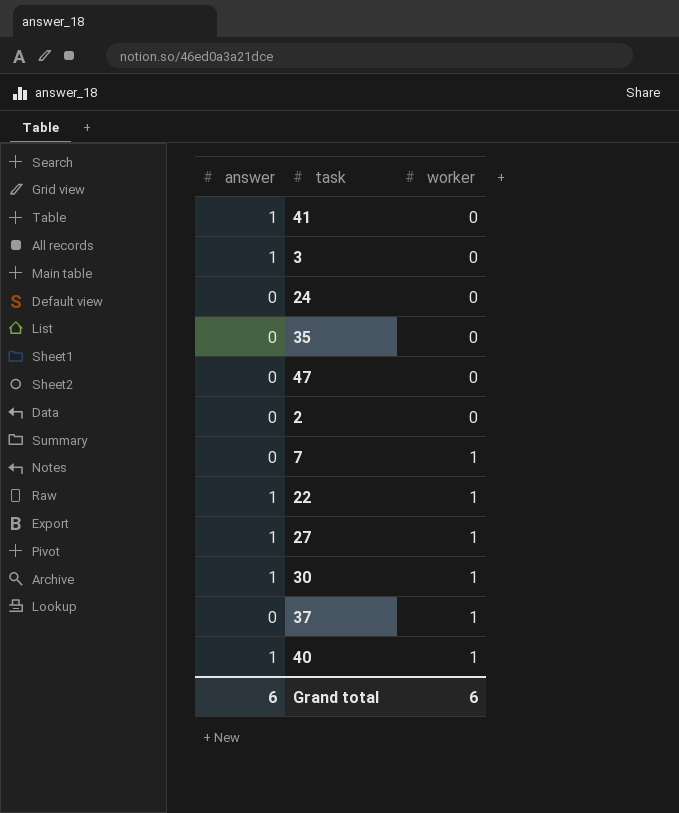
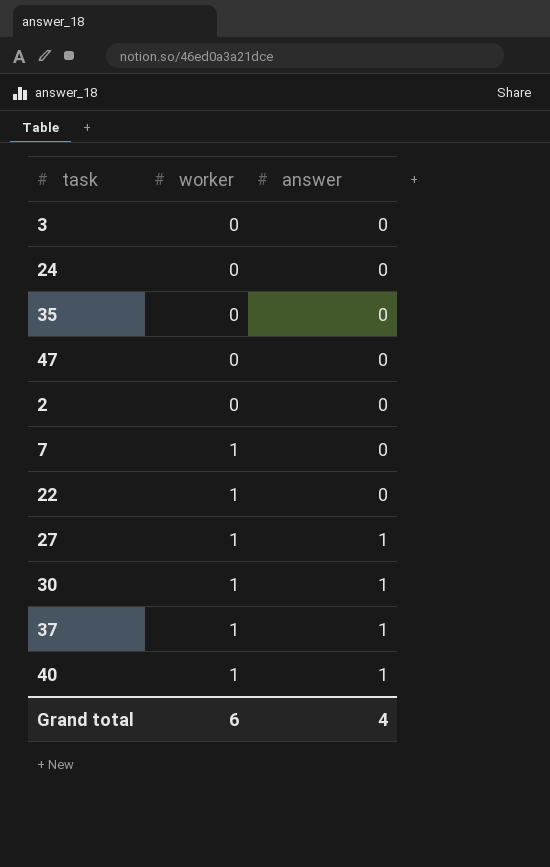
column answer | position: 1 -> 3
row 41: 1 | 0 -> none
3 | answer: 1 -> 0
22 | answer: 1 -> 0
37 | answer: 0 -> 1
Grand total | answer: 6 -> 4

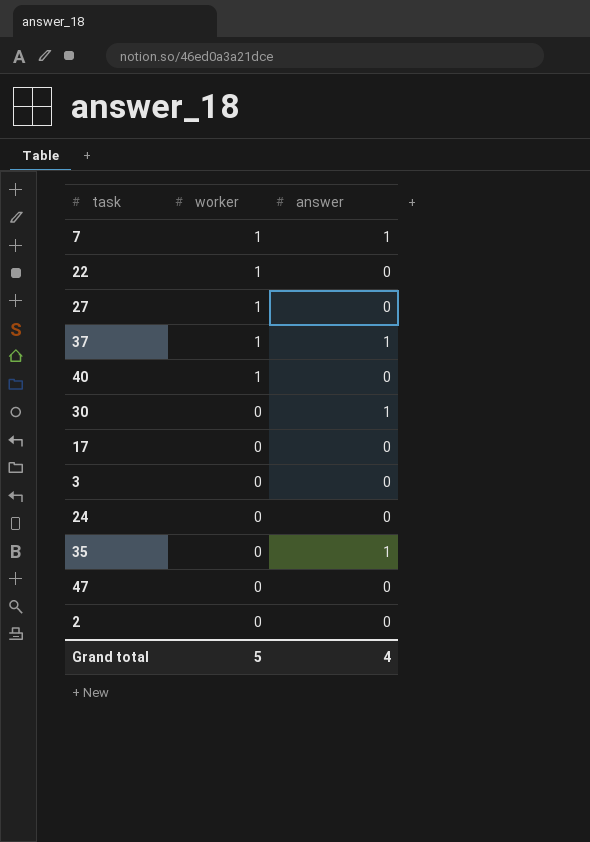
row order: worker ascending -> worker descending
7 | answer: 0 -> 1
27 | answer: 1 -> 0
40 | answer: 1 -> 0
30 | worker: 1 -> 0
row 17: none -> 0 | 0
35 | answer: 0 -> 1
Grand total | worker: 6 -> 5

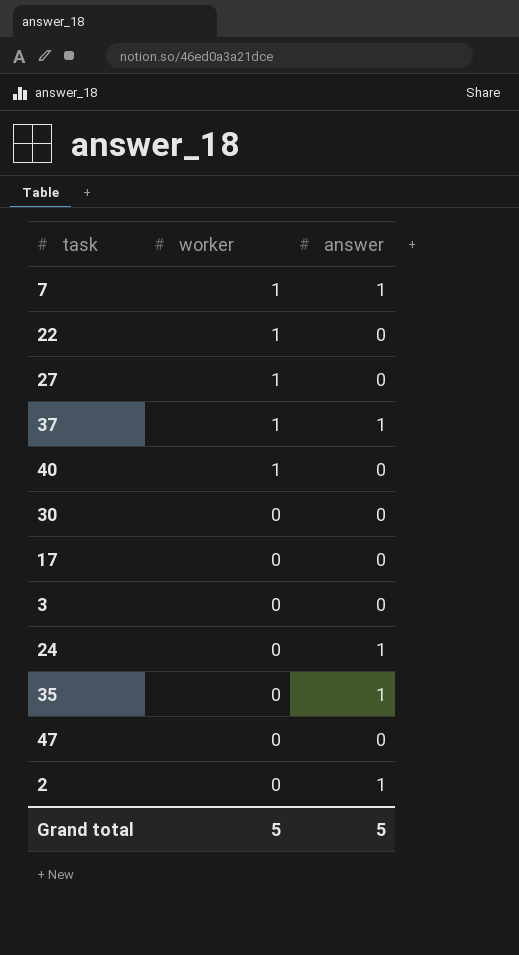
30 | answer: 1 -> 0
24 | answer: 0 -> 1
2 | answer: 0 -> 1
Grand total | answer: 4 -> 5

